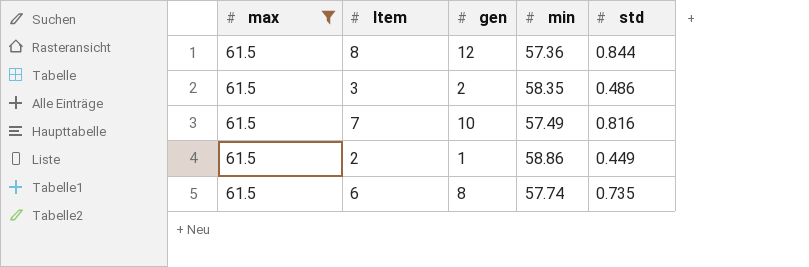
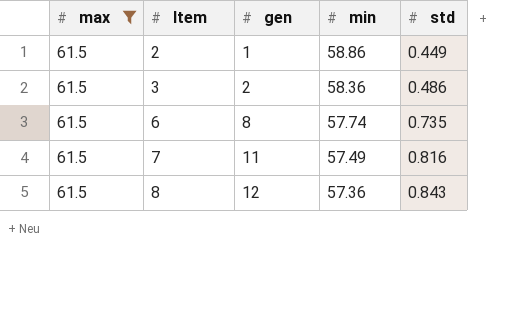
row order: none -> Item ascending
3 | min: 58.35 -> 58.36
7 | gen: 10 -> 11
8 | std: 0.844 -> 0.843

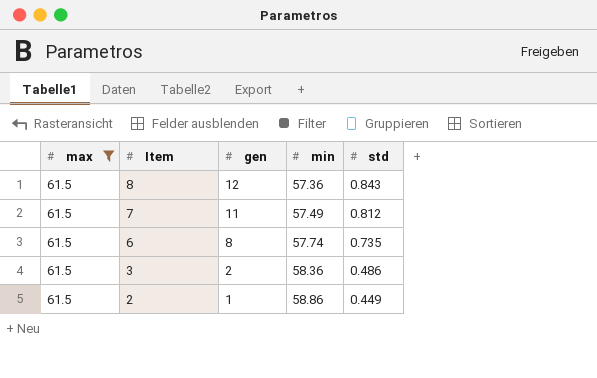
row order: Item ascending -> Item descending
7 | std: 0.816 -> 0.812

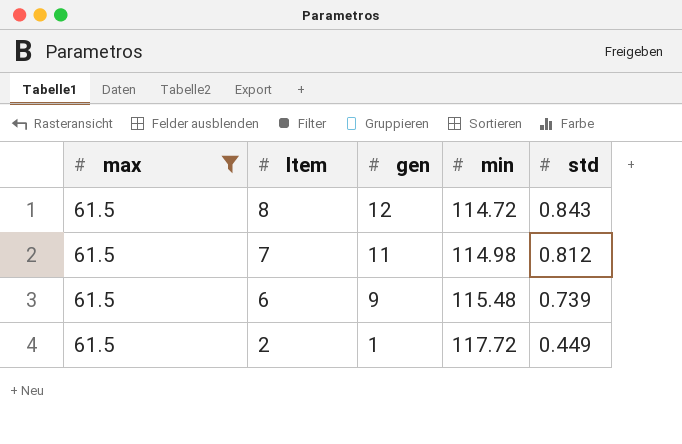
row 3: 61.5 | 2 | 58.36 | 0.486 -> none
8 | min: 57.36 -> 114.72
7 | min: 57.49 -> 114.98
6 | gen: 8 -> 9
6 | min: 57.74 -> 115.48
6 | std: 0.735 -> 0.739
2 | min: 58.86 -> 117.72

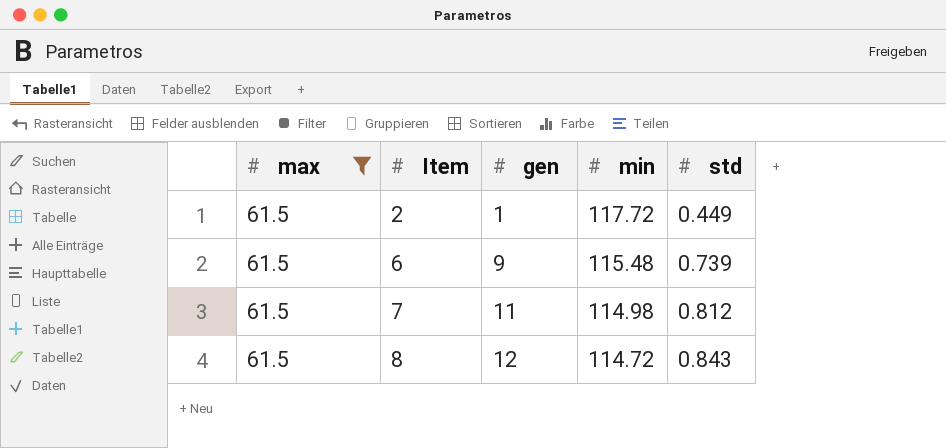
row order: Item descending -> Item ascending

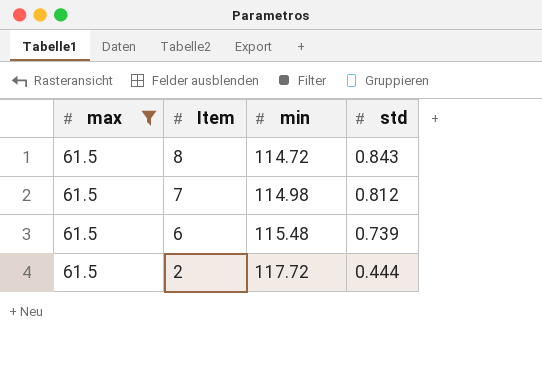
row order: Item ascending -> Item descending
column gen | position: 3 -> none
2 | std: 0.449 -> 0.444

